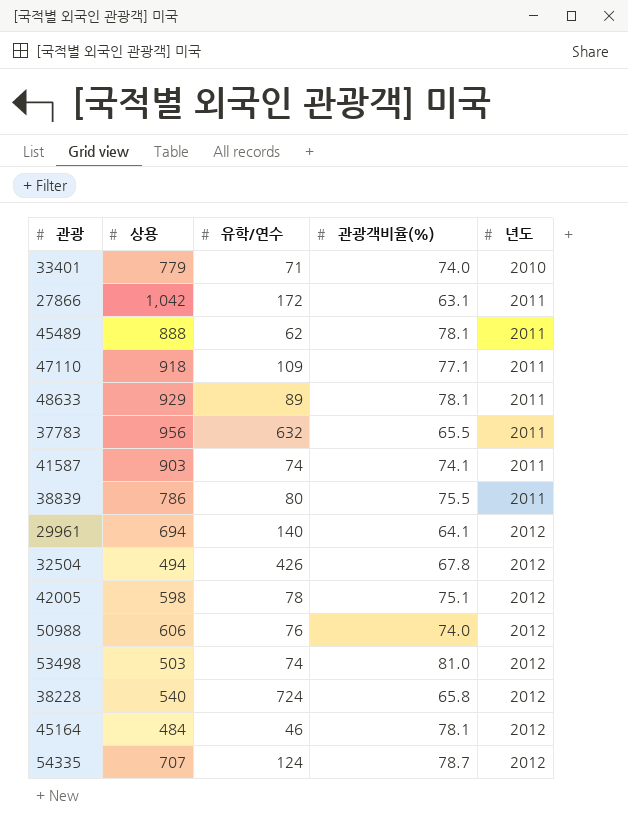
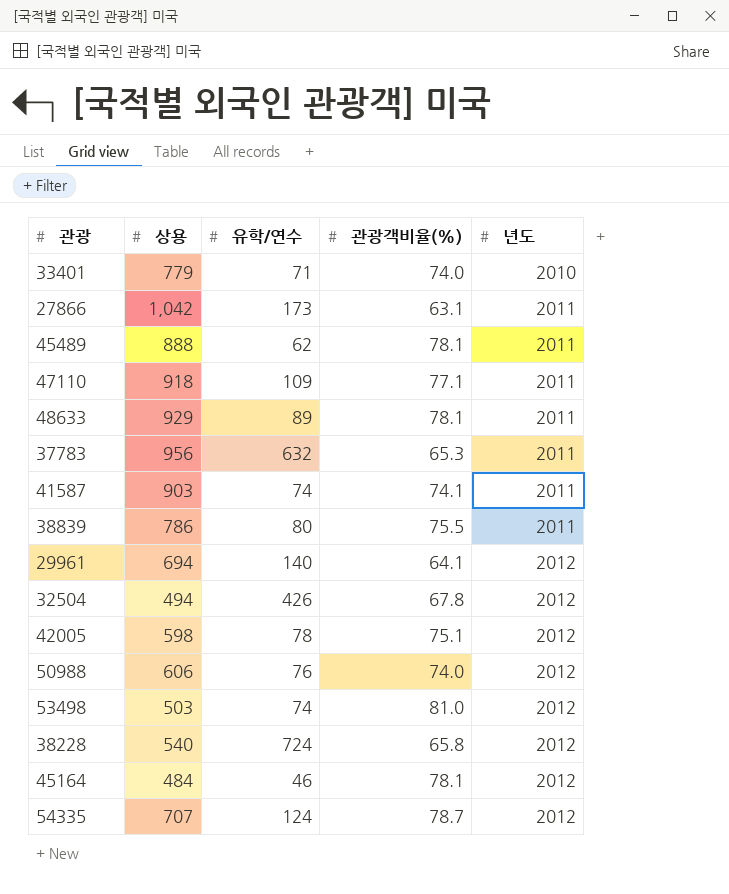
27866 | 유학/연수: 172 -> 173
37783 | 관광객비율(%): 65.5 -> 65.3

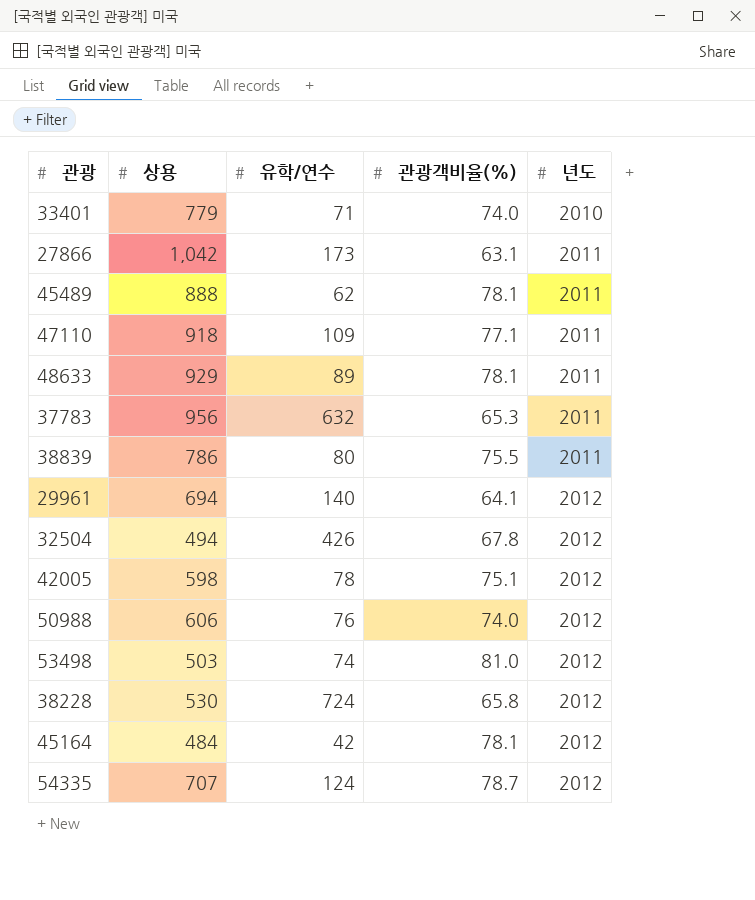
row 41587: 903 | 74 | 74.1 | 2011 -> none
38228 | 상용: 540 -> 530
45164 | 유학/연수: 46 -> 42

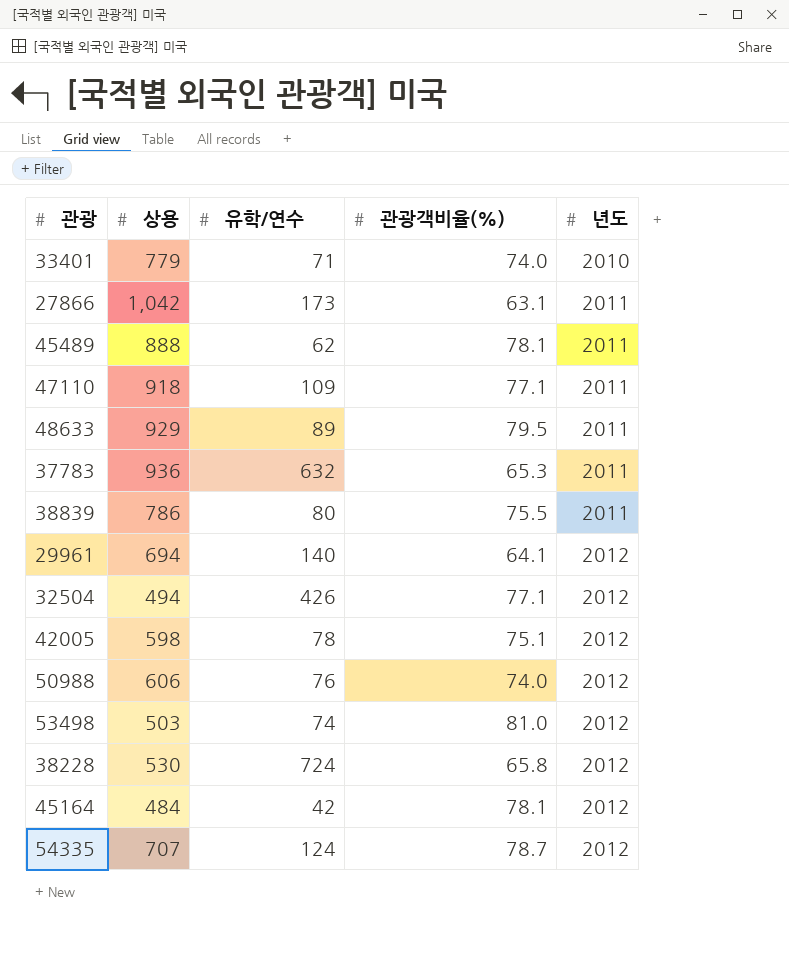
48633 | 관광객비율(%): 78.1 -> 79.5
37783 | 상용: 956 -> 936
32504 | 관광객비율(%): 67.8 -> 77.1

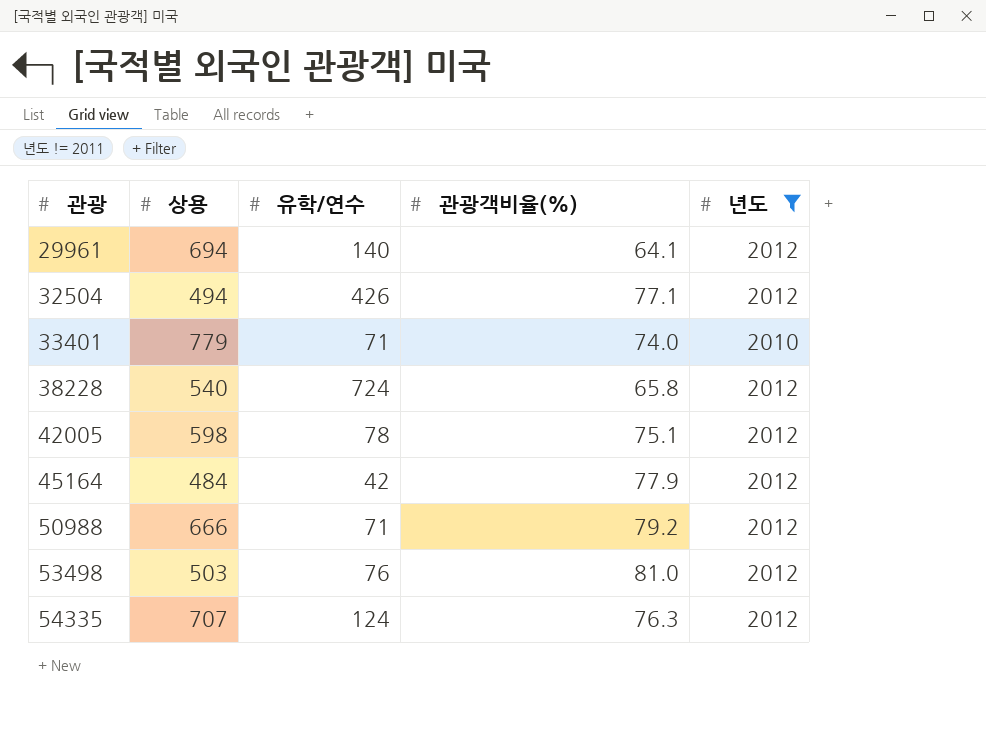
filter: none -> 년도 != 2011
row order: 년도 ascending -> 관광 ascending
38228 | 상용: 530 -> 540
45164 | 관광객비율(%): 78.1 -> 77.9
50988 | 상용: 606 -> 666
50988 | 유학/연수: 76 -> 71
50988 | 관광객비율(%): 74.0 -> 79.2
53498 | 유학/연수: 74 -> 76
54335 | 관광객비율(%): 78.7 -> 76.3

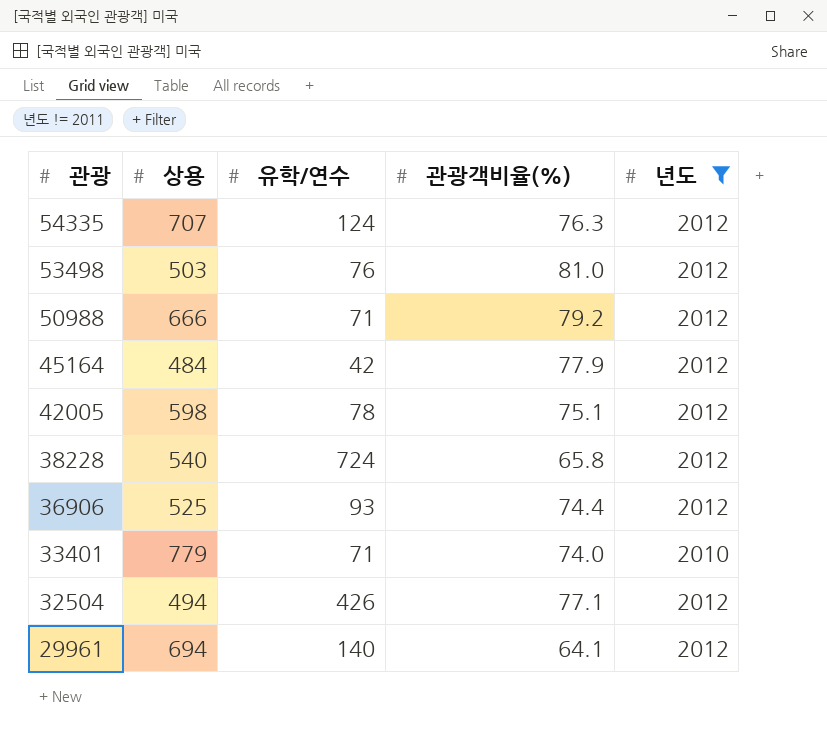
row order: 관광 ascending -> 관광 descending
row 36906: none -> 525 | 93 | 74.4 | 2012

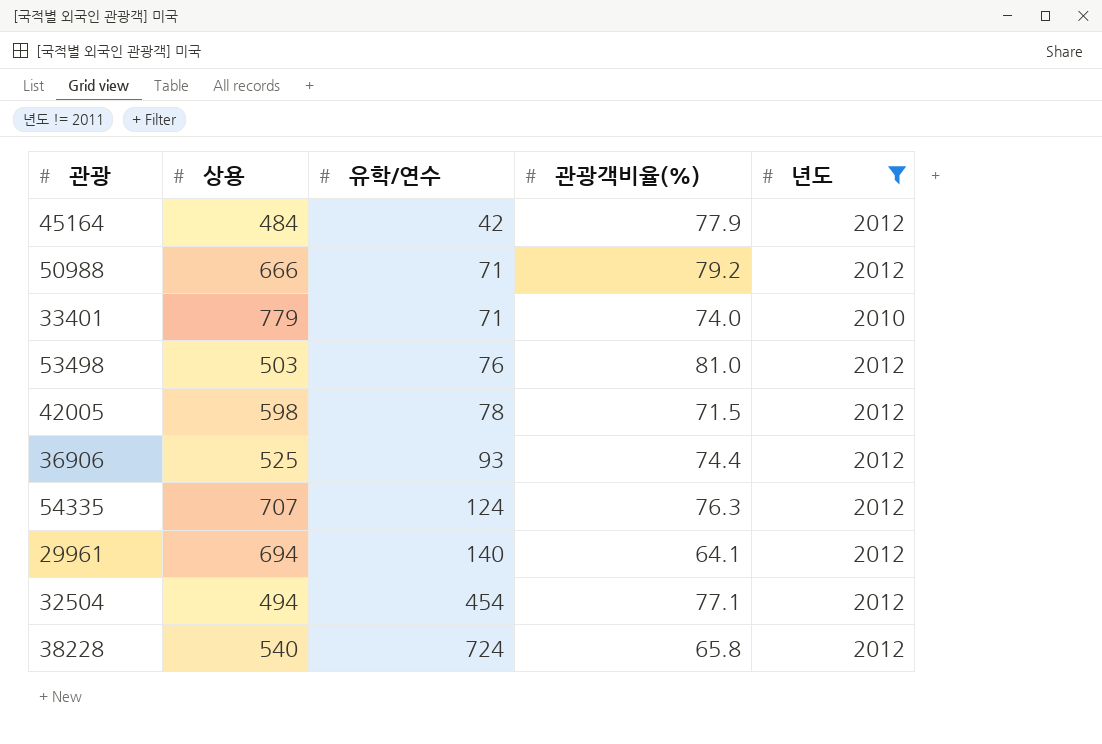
row order: 관광 descending -> 유학/연수 ascending
42005 | 관광객비율(%): 75.1 -> 71.5
32504 | 유학/연수: 426 -> 454

